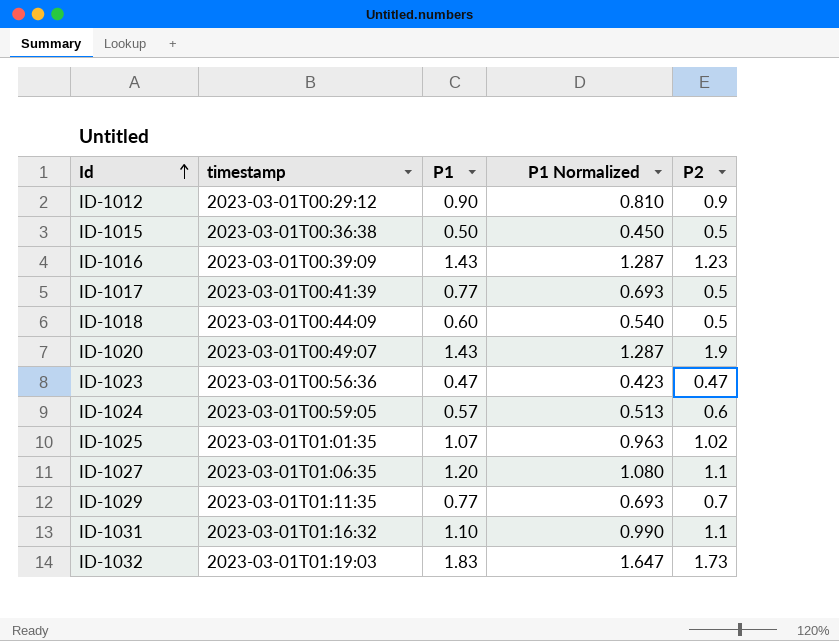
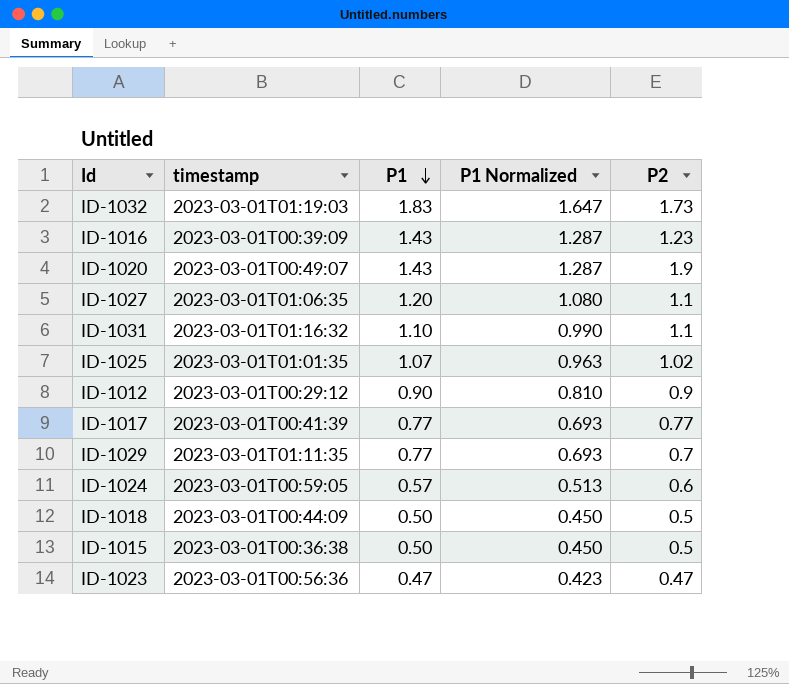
row order: Id ascending -> P1 descending
ID-1017 | P2: 0.5 -> 0.77
ID-1018 | P1: 0.60 -> 0.50
ID-1018 | P1 Normalized: 0.540 -> 0.450

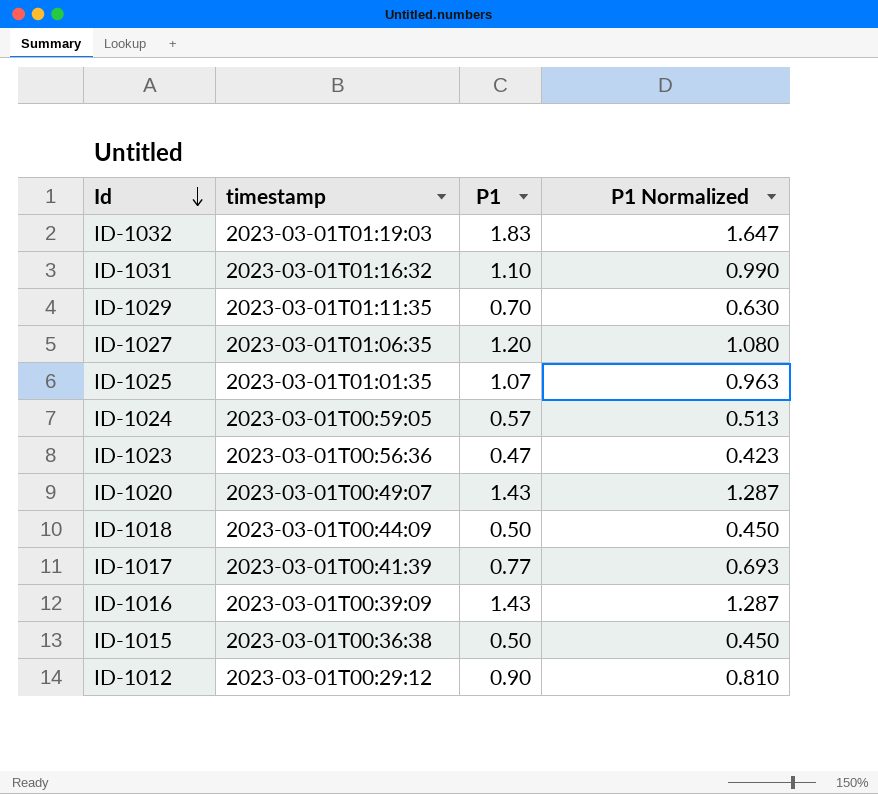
row order: P1 descending -> Id descending
column P2 | position: 5 -> none
ID-1029 | P1: 0.77 -> 0.70
ID-1029 | P1 Normalized: 0.693 -> 0.630

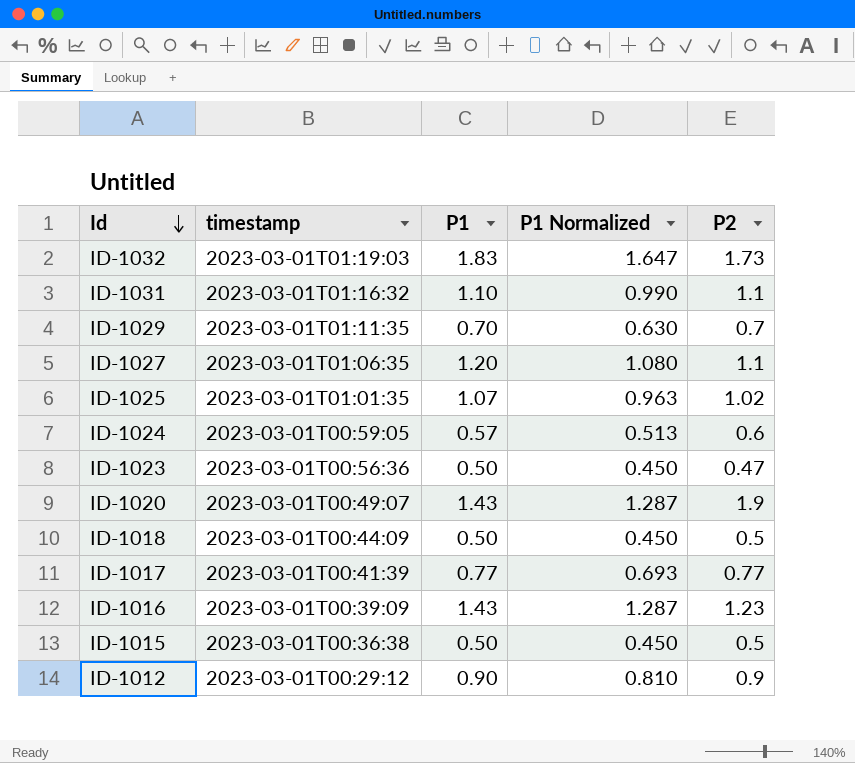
column P2 | position: none -> 5
ID-1023 | P1: 0.47 -> 0.50
ID-1023 | P1 Normalized: 0.423 -> 0.450

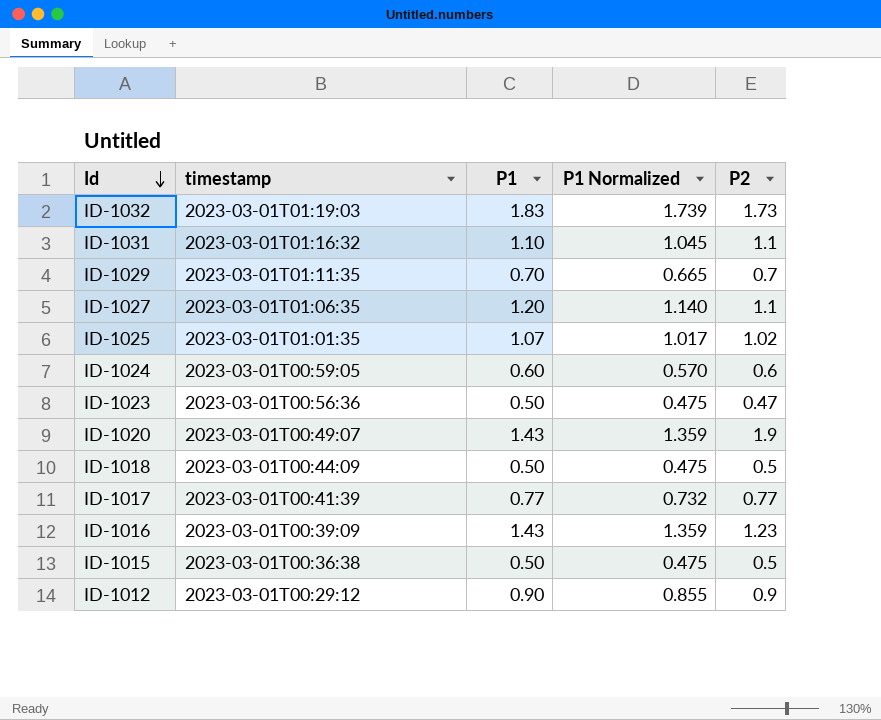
column P1 Normalized | formula: [P1] * 0.9 -> [P1] * 0.95
ID-1024 | P1: 0.57 -> 0.60

